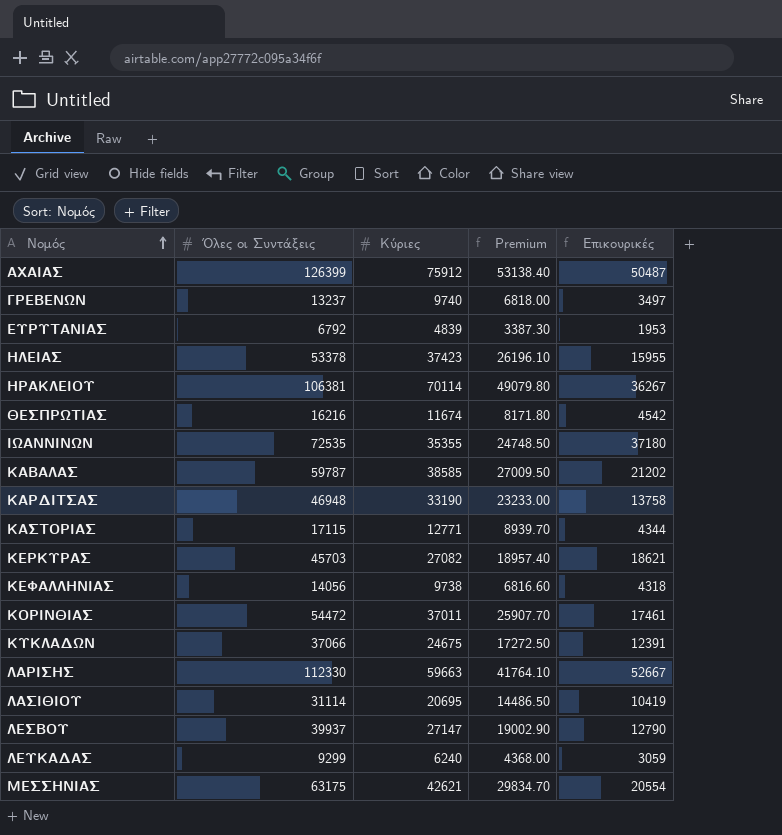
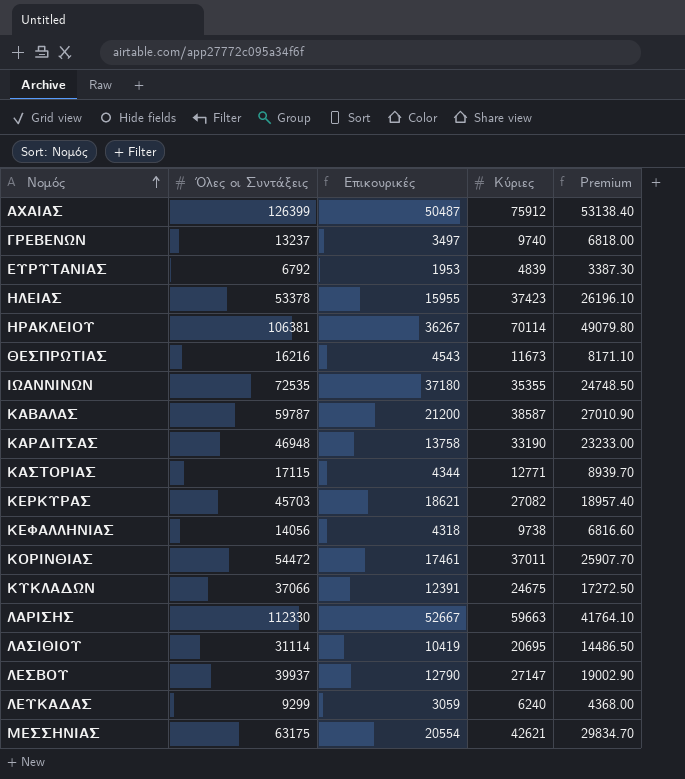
column Επικουρικές | position: 5 -> 3
ΘΕΣΠΡΩΤΙΑΣ | Επικουρικές: 4542 -> 4543
ΘΕΣΠΡΩΤΙΑΣ | Κύριες: 11674 -> 11673
ΘΕΣΠΡΩΤΙΑΣ | Premium: 8171.80 -> 8171.10
ΚΑΒΑΛΑΣ | Επικουρικές: 21202 -> 21200
ΚΑΒΑΛΑΣ | Κύριες: 38585 -> 38587
ΚΑΒΑΛΑΣ | Premium: 27009.50 -> 27010.90

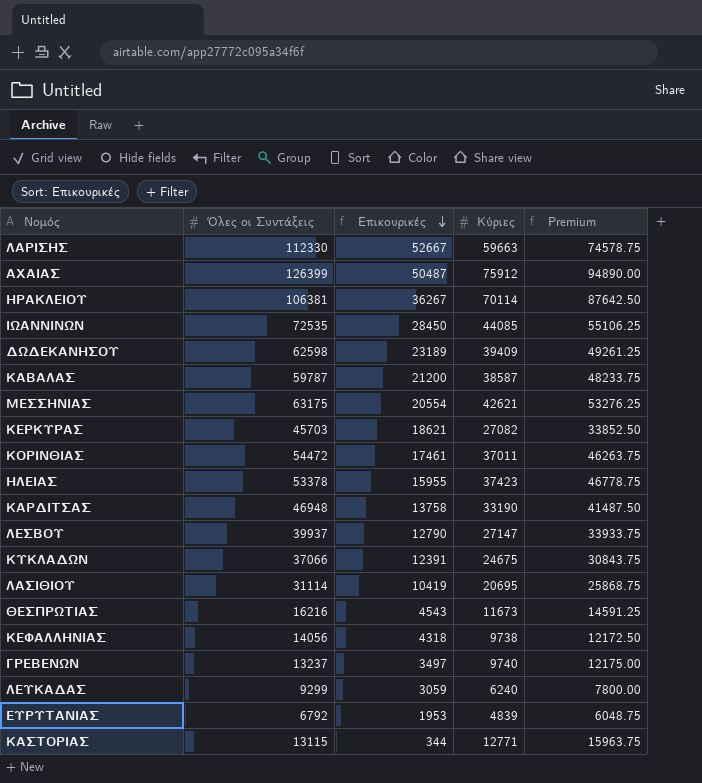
row order: Νομός ascending -> Επικουρικές descending
column Premium | formula: [Κύριες] * 0.7 -> [Κύριες] * 1.25
ΙΩΑΝΝΙΝΩΝ | Επικουρικές: 37180 -> 28450
ΙΩΑΝΝΙΝΩΝ | Κύριες: 35355 -> 44085
row ΔΩΔΕΚΑΝΗΣΟΥ: none -> 62598 | 23189 | 39409 | 49261.25
ΚΑΣΤΟΡΙΑΣ | Όλες οι Συντάξεις: 17115 -> 13115
ΚΑΣΤΟΡΙΑΣ | Επικουρικές: 4344 -> 344

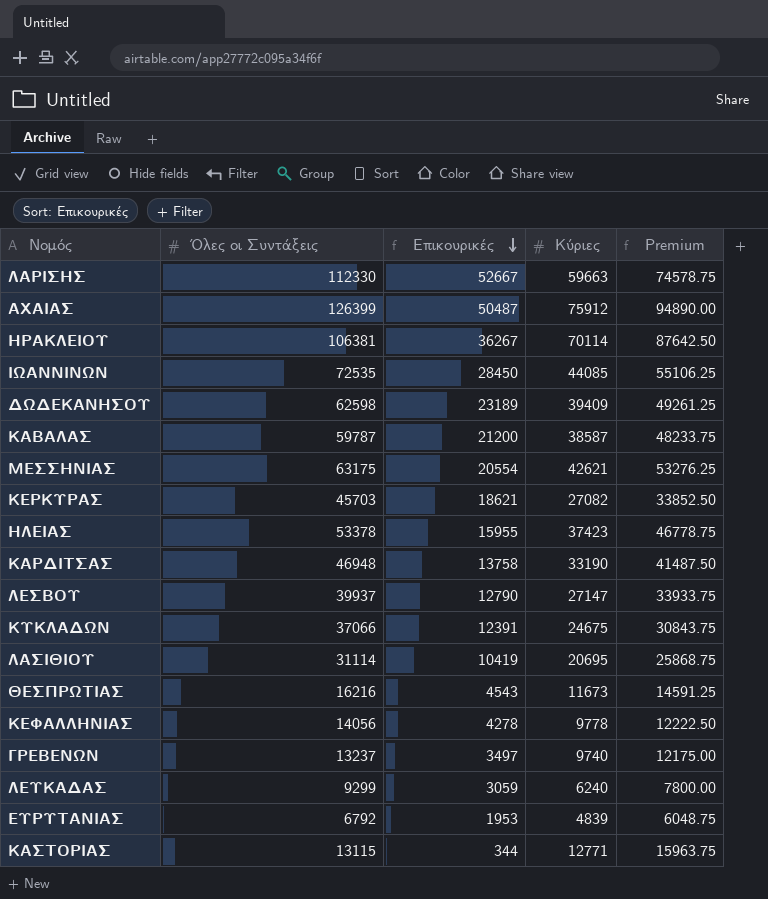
row ΚΟΡΙΝΘΙΑΣ: 54472 | 17461 | 37011 | 46263.75 -> none
ΚΕΦΑΛΛΗΝΙΑΣ | Επικουρικές: 4318 -> 4278
ΚΕΦΑΛΛΗΝΙΑΣ | Κύριες: 9738 -> 9778
ΚΕΦΑΛΛΗΝΙΑΣ | Premium: 12172.50 -> 12222.50

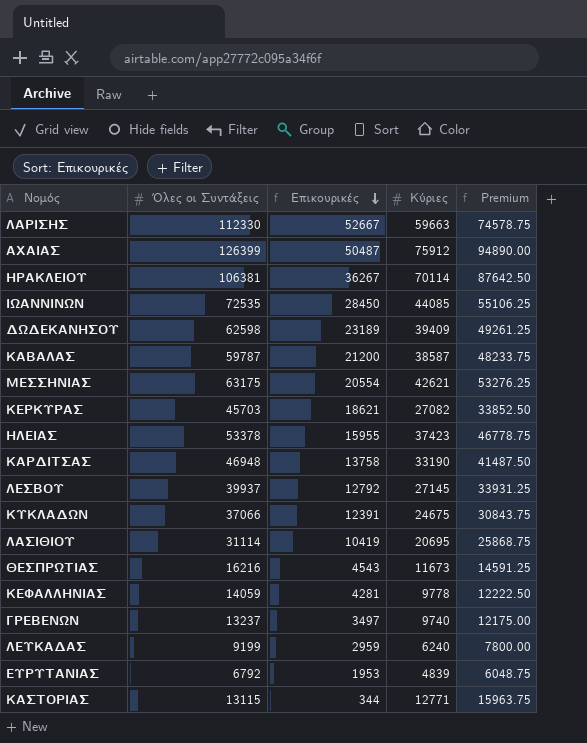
ΛΕΣΒΟΥ | Επικουρικές: 12790 -> 12792
ΛΕΣΒΟΥ | Κύριες: 27147 -> 27145
ΛΕΣΒΟΥ | Premium: 33933.75 -> 33931.25
ΚΕΦΑΛΛΗΝΙΑΣ | Όλες οι Συντάξεις: 14056 -> 14059
ΚΕΦΑΛΛΗΝΙΑΣ | Επικουρικές: 4278 -> 4281
ΛΕΥΚΑΔΑΣ | Όλες οι Συντάξεις: 9299 -> 9199
ΛΕΥΚΑΔΑΣ | Επικουρικές: 3059 -> 2959

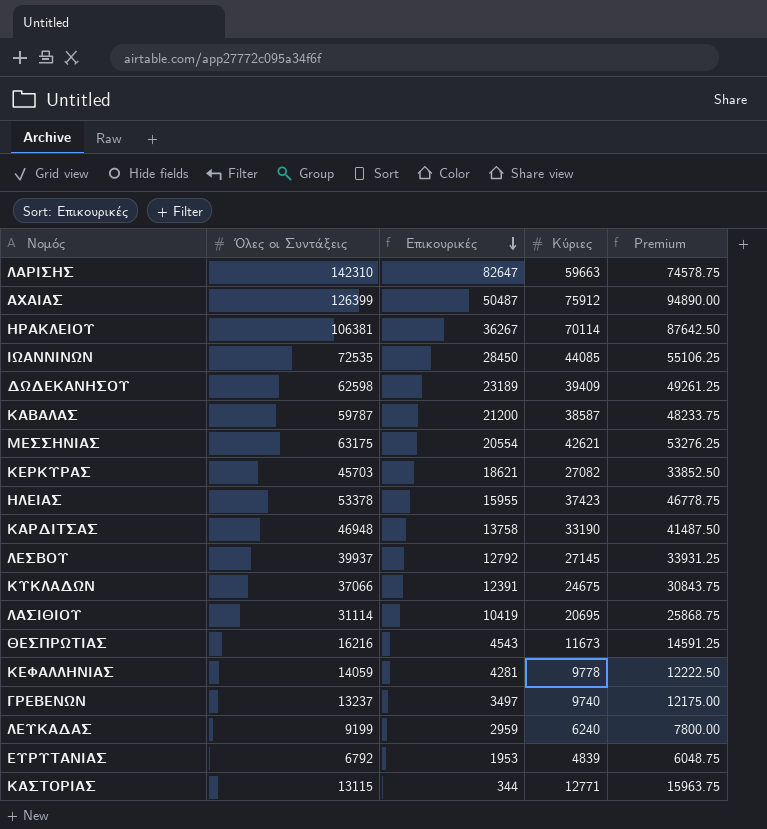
ΛΑΡΙΣΗΣ | Όλες οι Συντάξεις: 112330 -> 142310
ΛΑΡΙΣΗΣ | Επικουρικές: 52667 -> 82647

